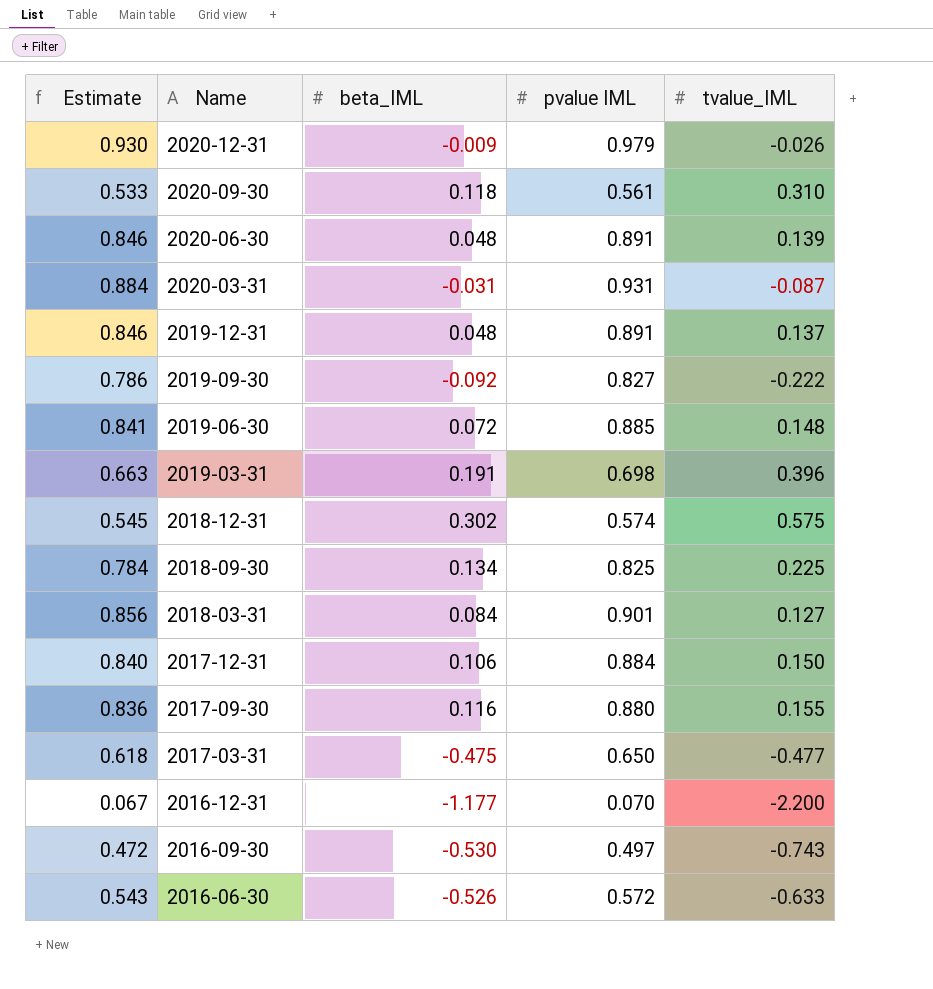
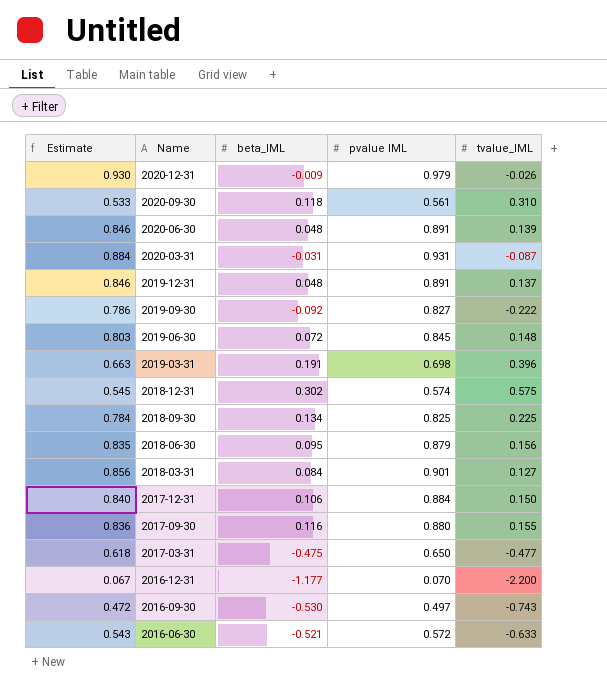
2019-06-30 | Estimate: 0.841 -> 0.803
2019-06-30 | pvalue IML: 0.885 -> 0.845
row 2018-06-30: none -> 0.835 | 0.095 | 0.879 | 0.156
2016-06-30 | beta_IML: -0.526 -> -0.521

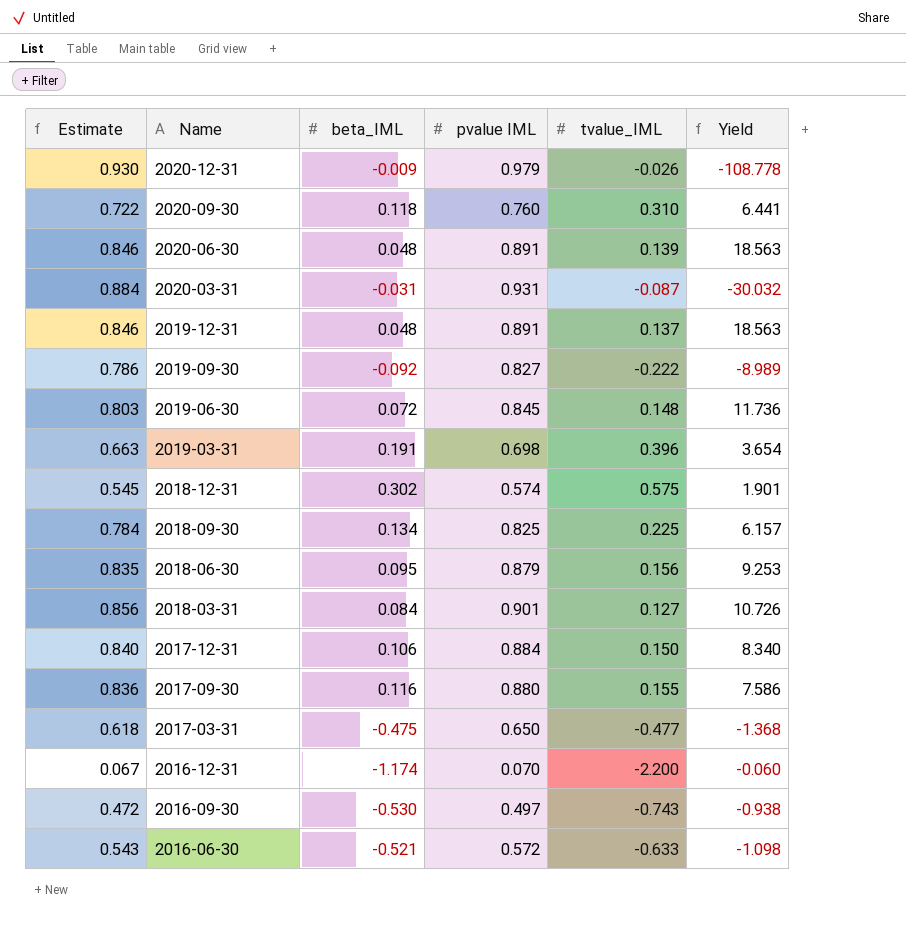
column Yield | formula: none -> [pvalue IML] / [beta_IML]
2020-09-30 | Estimate: 0.533 -> 0.722
2020-09-30 | pvalue IML: 0.561 -> 0.760
2016-12-31 | beta_IML: -1.177 -> -1.174

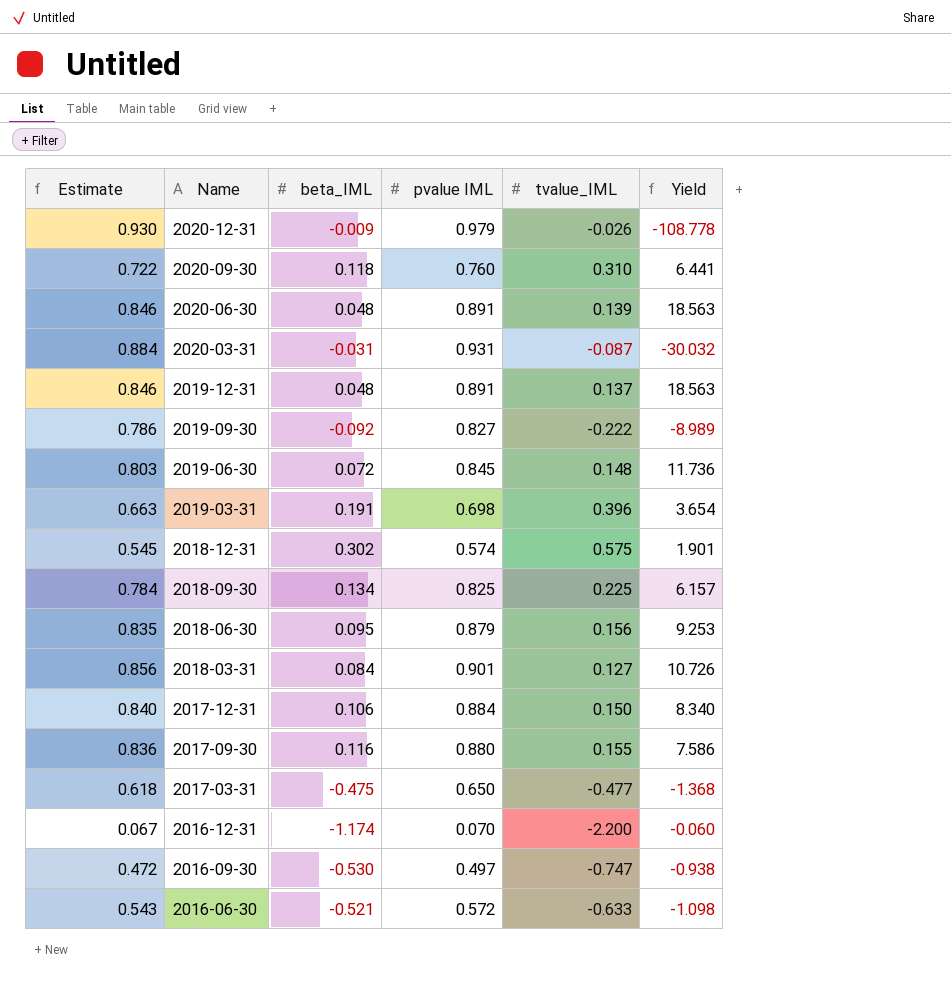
2016-09-30 | tvalue_IML: -0.743 -> -0.747

